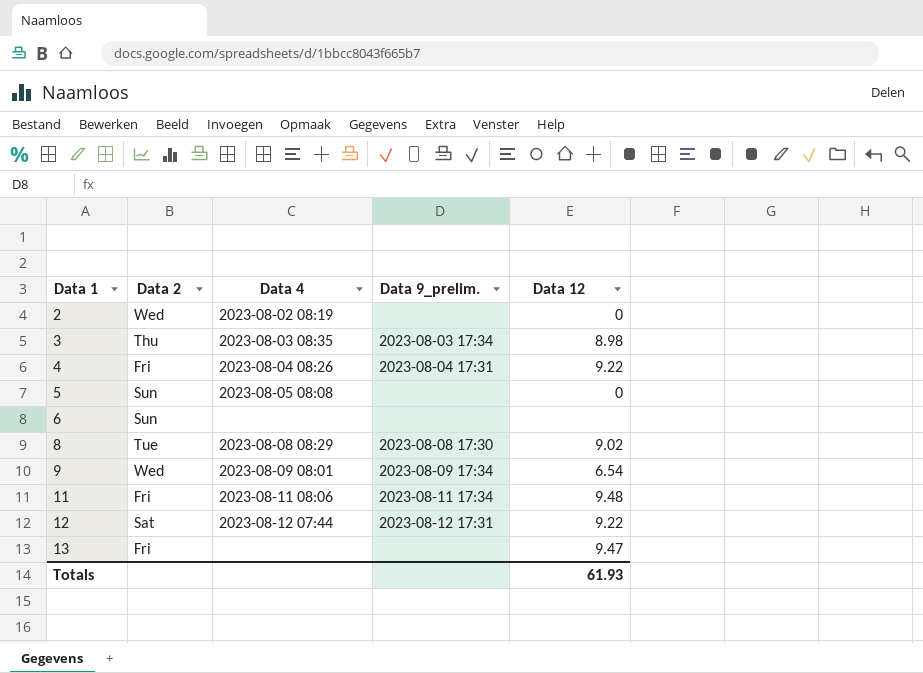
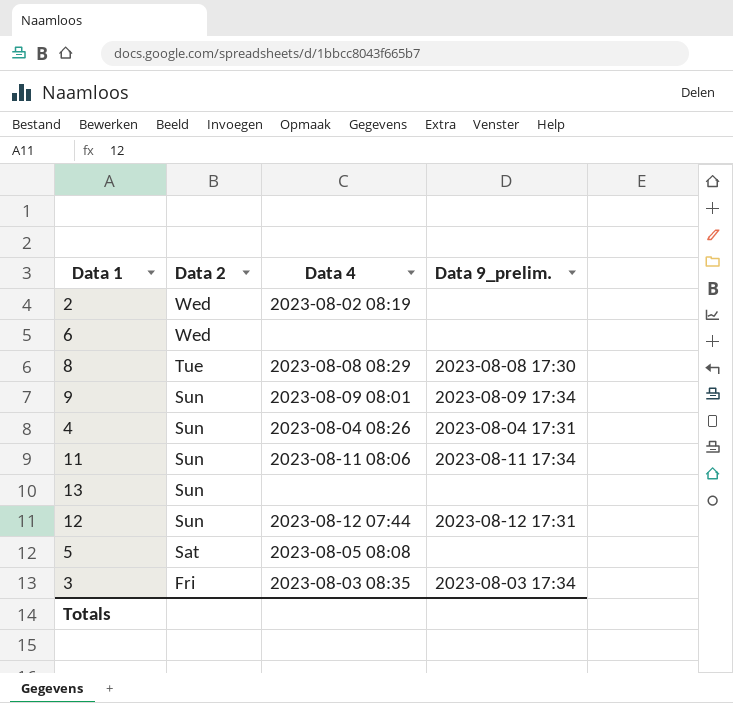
row order: Data 1 ascending -> Data 2 descending
column Data 12 | position: 5 -> none
6 | Data 2: Sun -> Wed
9 | Data 2: Wed -> Sun
4 | Data 2: Fri -> Sun
11 | Data 2: Fri -> Sun
13 | Data 2: Fri -> Sun
12 | Data 2: Sat -> Sun
5 | Data 2: Sun -> Sat
3 | Data 2: Thu -> Fri

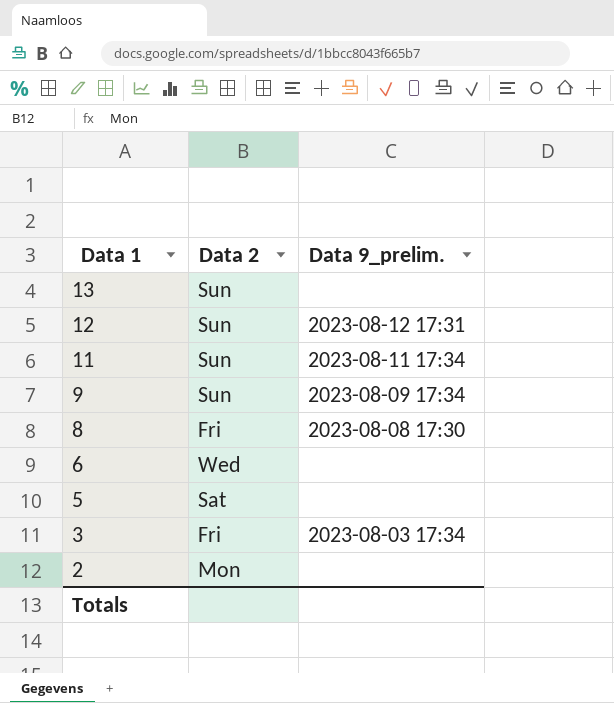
row order: Data 2 descending -> Data 1 descending
column Data 4 | position: 3 -> none
row 4: Sun | 2023-08-04 08:26 | 2023-08-04 17:31 -> none
8 | Data 2: Tue -> Fri
2 | Data 2: Wed -> Mon

